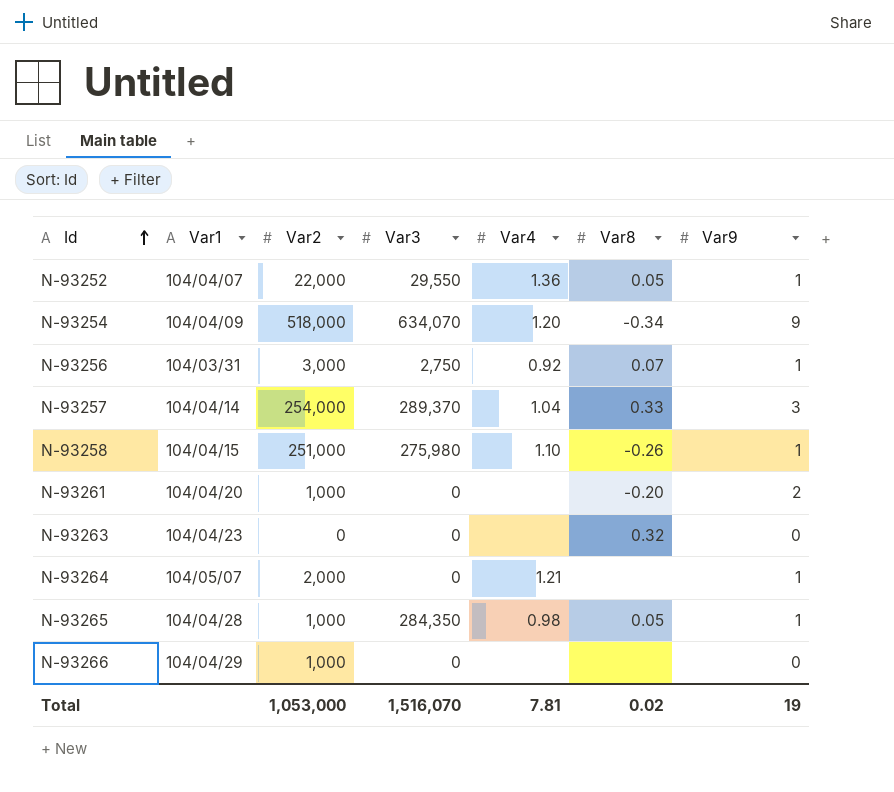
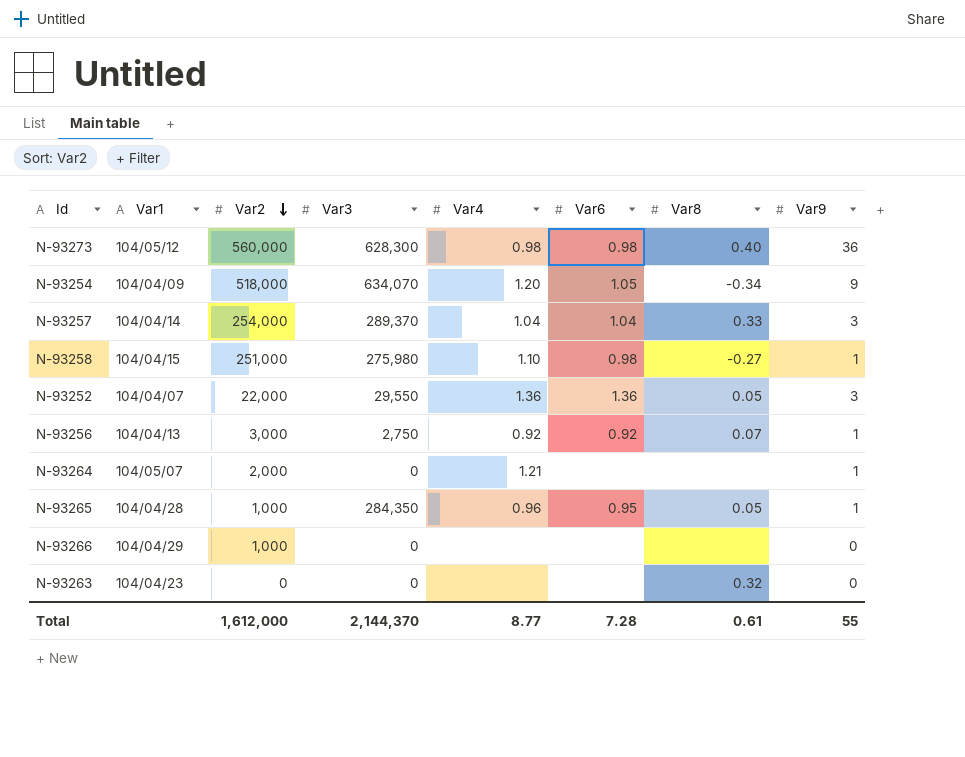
row order: Id ascending -> Var2 descending
column Var6 | position: none -> 6
row N-93261: 104/04/20 | 1,000 | 0 | none | -0.20 | 2 -> none
row N-93273: none -> 104/05/12 | 560,000 | 628,300 | 0.98 | 0.98 | 0.40 | 36
N-93258 | Var8: -0.26 -> -0.27
N-93252 | Var9: 1 -> 3
N-93256 | Var1: 104/03/31 -> 104/04/13
N-93265 | Var4: 0.98 -> 0.96
Total | Var2: 1,053,000 -> 1,612,000
Total | Var3: 1,516,070 -> 2,144,370
Total | Var4: 7.81 -> 8.77
Total | Var8: 0.02 -> 0.61
Total | Var9: 19 -> 55

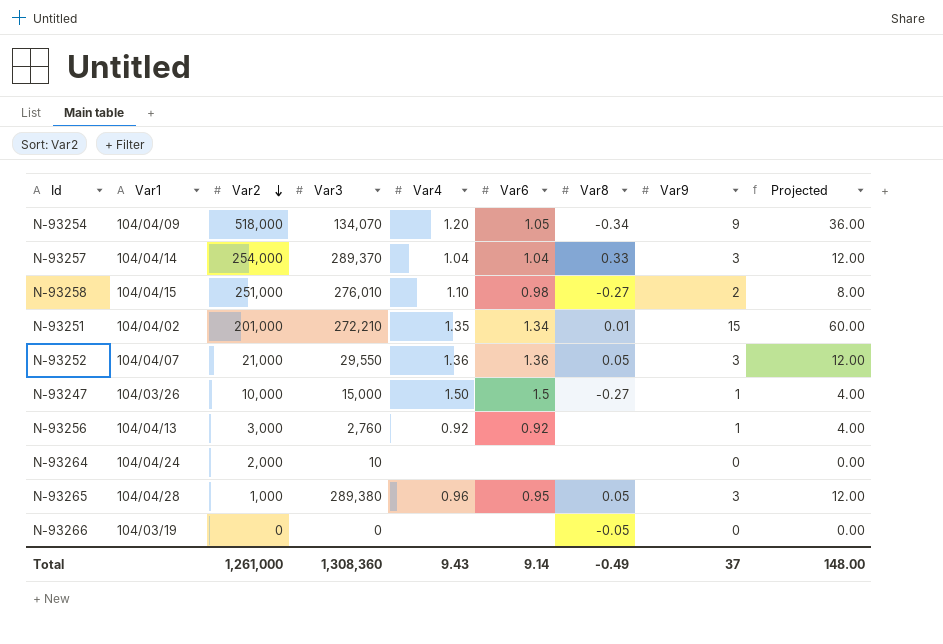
column Projected | formula: none -> [Var9] * 4
row N-93273: 104/05/12 | 560,000 | 628,300 | 0.98 | 0.98 | 0.40 | 36 -> none
row N-93263: 104/04/23 | 0 | 0 | none | none | 0.32 | 0 -> none
N-93254 | Var3: 634,070 -> 134,070
N-93258 | Var3: 275,980 -> 276,010
N-93258 | Var9: 1 -> 2
row N-93251: none -> 104/04/02 | 201,000 | 272,210 | 1.35 | 1.34 | 0.01 | 15 | 60.00
N-93252 | Var2: 22,000 -> 21,000
row N-93247: none -> 104/03/26 | 10,000 | 15,000 | 1.50 | 1.5 | -0.27 | 1 | 4.00
N-93256 | Var3: 2,750 -> 2,760
N-93256 | Var8: 0.07 -> none
N-93264 | Var1: 104/05/07 -> 104/04/24
N-93264 | Var3: 0 -> 10
N-93264 | Var4: 1.21 -> none
N-93264 | Var9: 1 -> 0
N-93265 | Var3: 284,350 -> 289,380
N-93265 | Var9: 1 -> 3
N-93266 | Var1: 104/04/29 -> 104/03/19
N-93266 | Var2: 1,000 -> 0
N-93266 | Var8: none -> -0.05
Total | Var2: 1,612,000 -> 1,261,000
Total | Var3: 2,144,370 -> 1,308,360
Total | Var4: 8.77 -> 9.43
Total | Var6: 7.28 -> 9.14
Total | Var8: 0.61 -> -0.49
Total | Var9: 55 -> 37

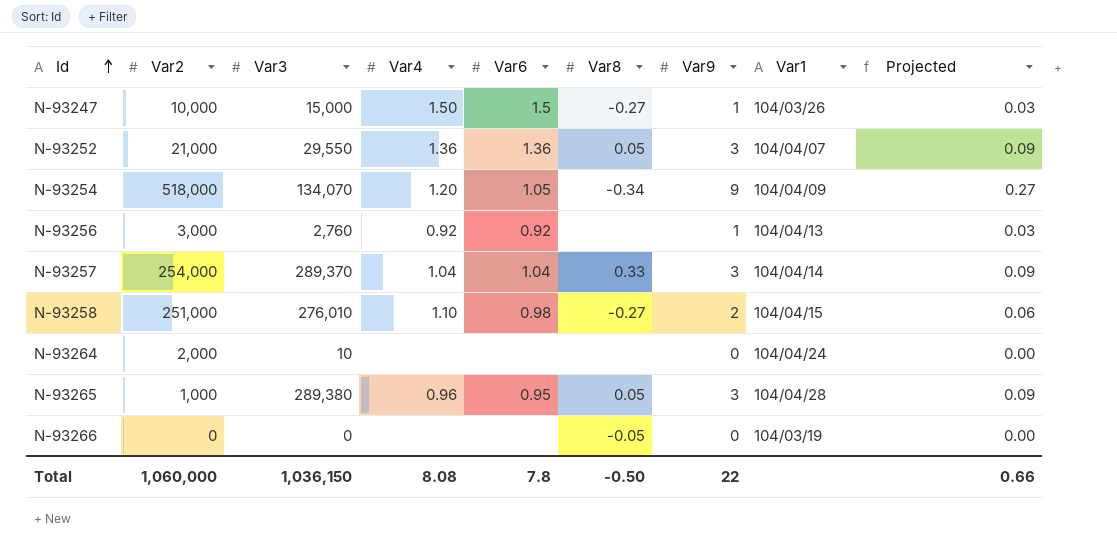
row order: Var2 descending -> Id ascending
column Var1 | position: 2 -> 8
column Projected | formula: [Var9] * 4 -> [Var9] * 0.03
row N-93251: 104/04/02 | 201,000 | 272,210 | 1.35 | 1.34 | 0.01 | 15 | 60.00 -> none
Total | Var2: 1,261,000 -> 1,060,000
Total | Var3: 1,308,360 -> 1,036,150
Total | Var4: 9.43 -> 8.08
Total | Var6: 9.14 -> 7.8
Total | Var8: -0.49 -> -0.50
Total | Var9: 37 -> 22
Total | Projected: 148.00 -> 0.66

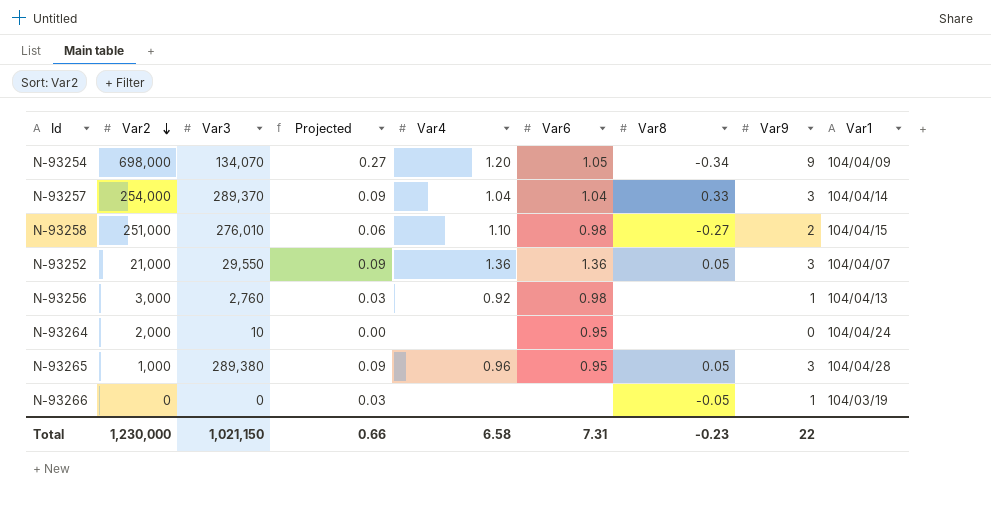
row order: Id ascending -> Var2 descending
column Projected | position: 9 -> 4
row N-93247: 10,000 | 15,000 | 1.50 | 1.5 | -0.27 | 1 | 104/03/26 | 0.03 -> none
N-93254 | Var2: 518,000 -> 698,000
N-93256 | Var6: 0.92 -> 0.98
N-93264 | Var6: none -> 0.95
N-93266 | Projected: 0.00 -> 0.03
N-93266 | Var9: 0 -> 1
Total | Var2: 1,060,000 -> 1,230,000
Total | Var3: 1,036,150 -> 1,021,150
Total | Var4: 8.08 -> 6.58
Total | Var6: 7.8 -> 7.31
Total | Var8: -0.50 -> -0.23

